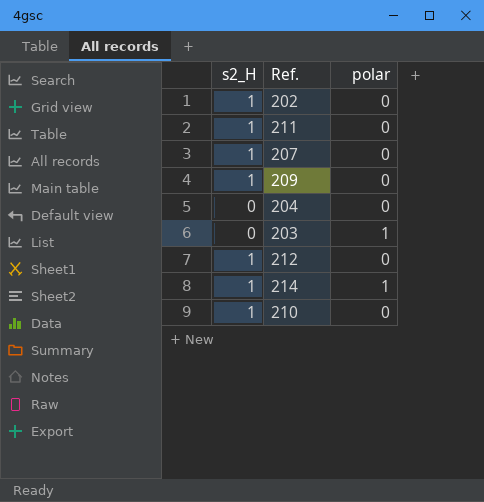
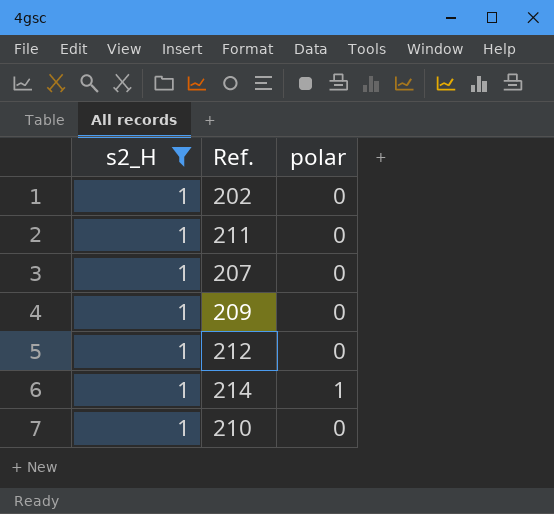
filter: none -> s2_H = 1

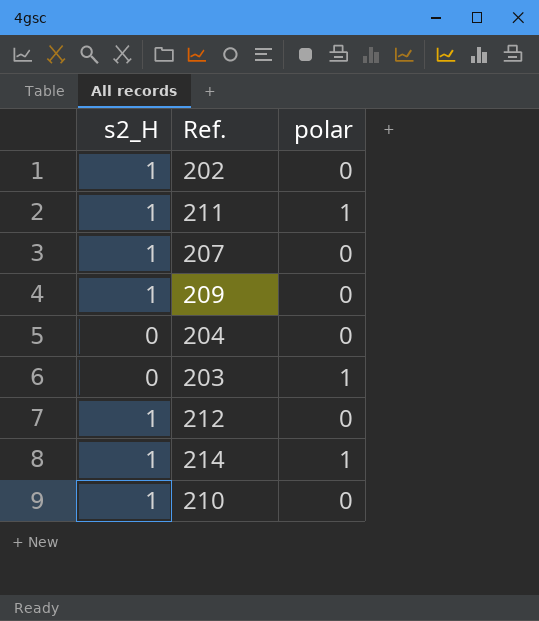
filter: s2_H = 1 -> none
211 | polar: 0 -> 1

